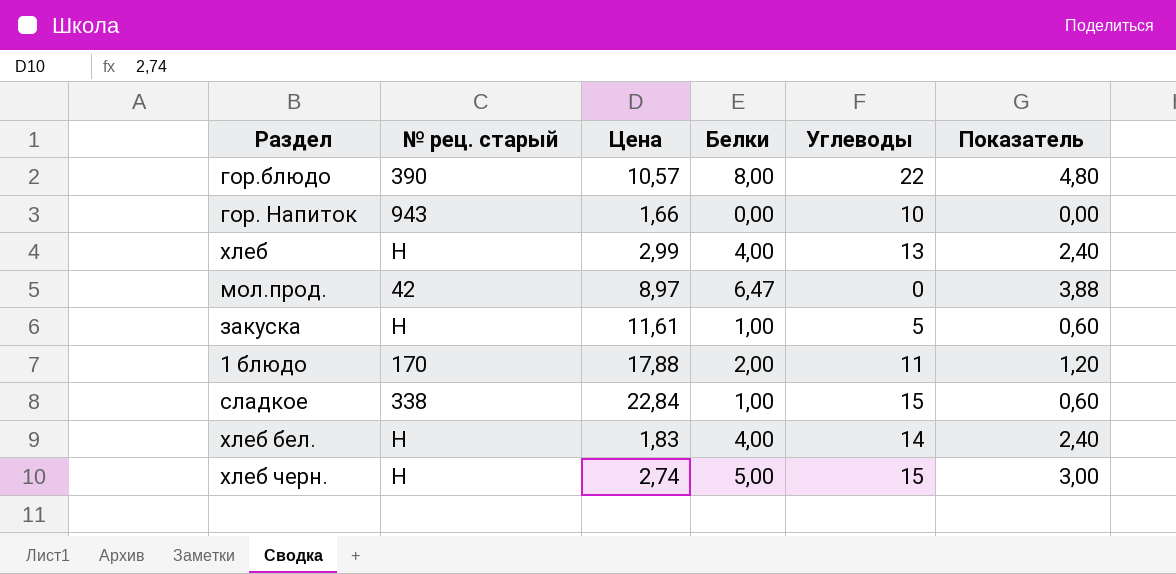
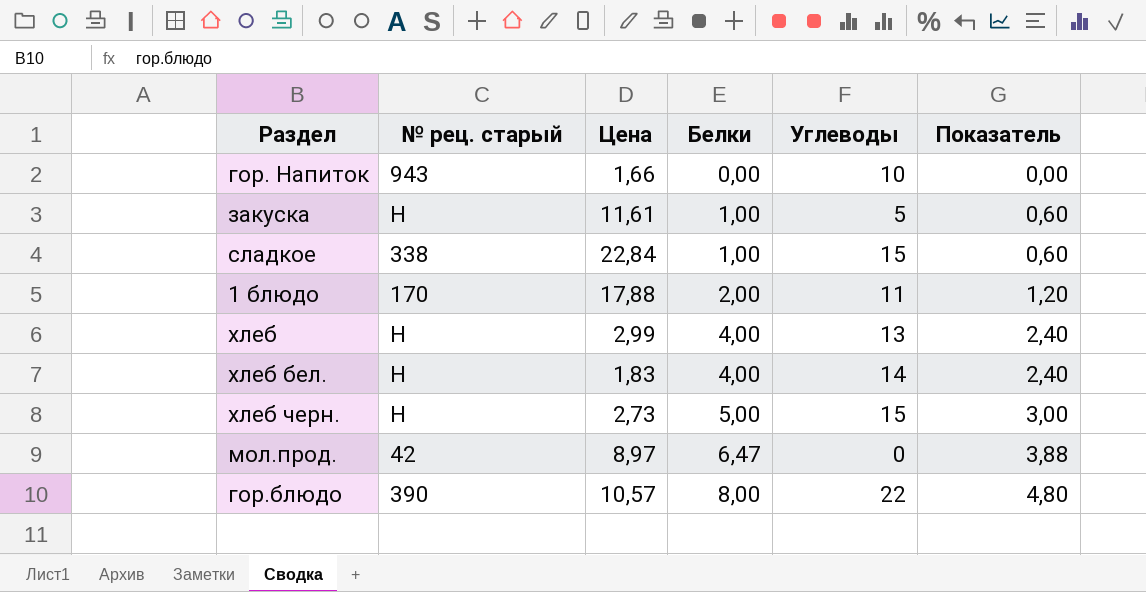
row order: none -> Белки ascending
хлеб черн. | Цена: 2,74 -> 2,73

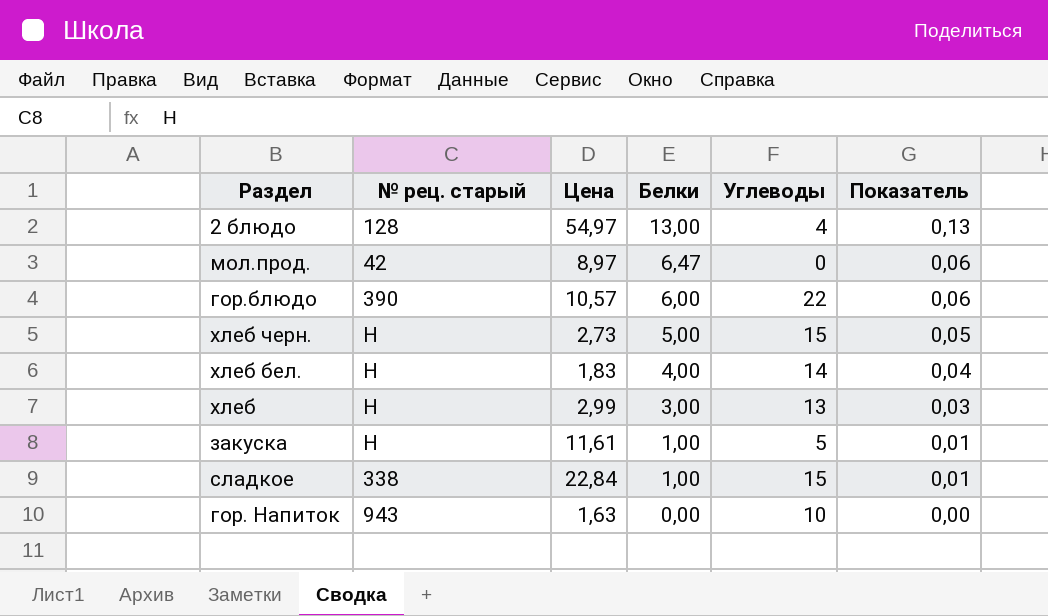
row order: Белки ascending -> Белки descending
column Показатель | formula: [Белки] * 0,6 -> [Белки] * 0,01
row 1 блюдо: 170 | 17,88 | 2,00 | 11 | 1,20 -> none
row 2 блюдо: none -> 128 | 54,97 | 13,00 | 4 | 0,13
гор.блюдо | Белки: 8,00 -> 6,00
хлеб | Белки: 4,00 -> 3,00
гор. Напиток | Цена: 1,66 -> 1,63

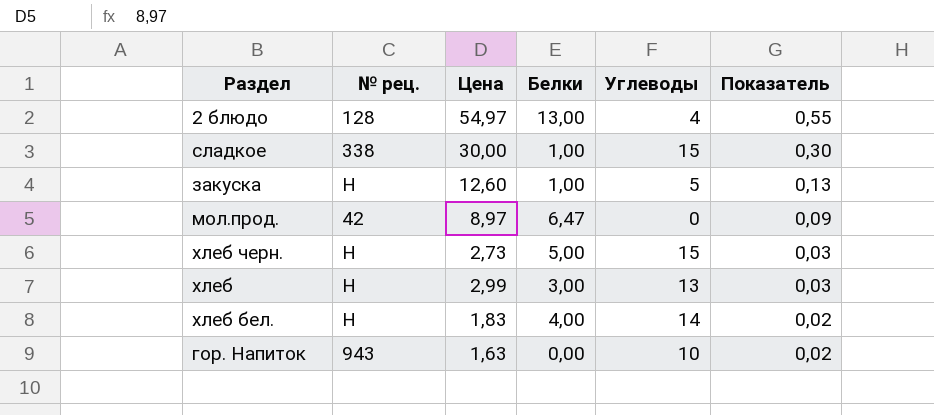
row order: Белки descending -> Показатель descending
column name: № рец. старый -> № рец.
column Показатель | formula: [Белки] * 0,01 -> [Цена] * 0,01
row гор.блюдо: 390 | 10,57 | 6,00 | 22 | 0,06 -> none
сладкое | Цена: 22,84 -> 30,00
закуска | Цена: 11,61 -> 12,60

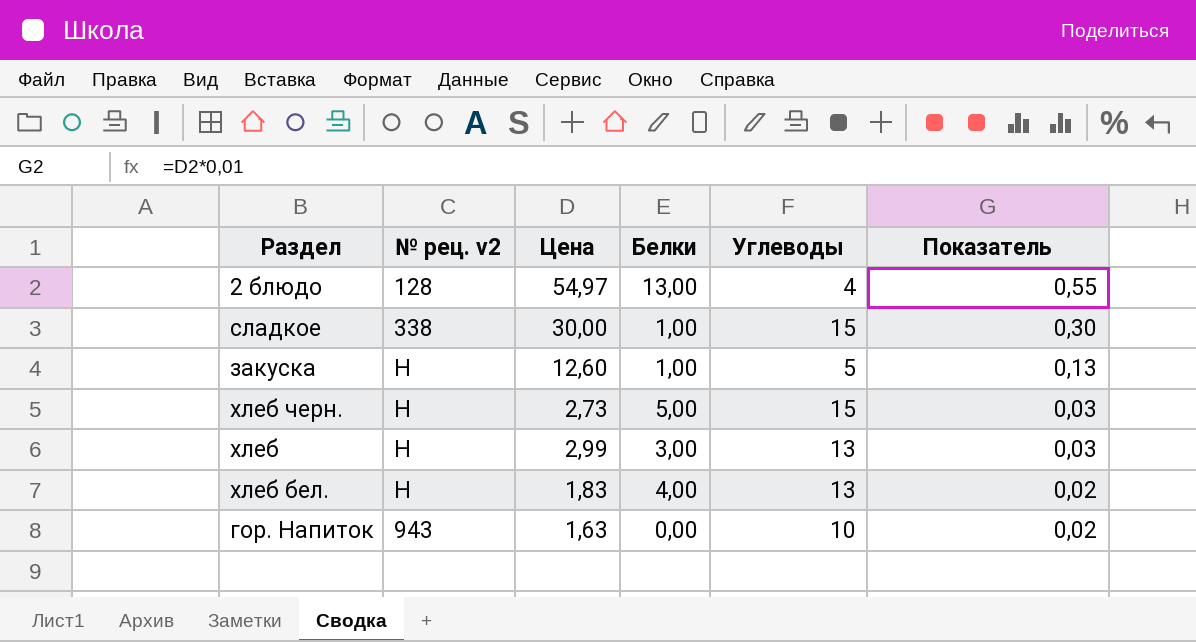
column name: № рец. -> № рец. v2
row мол.прод.: 42 | 8,97 | 6,47 | 0 | 0,09 -> none
хлеб бел. | Углеводы: 14 -> 13

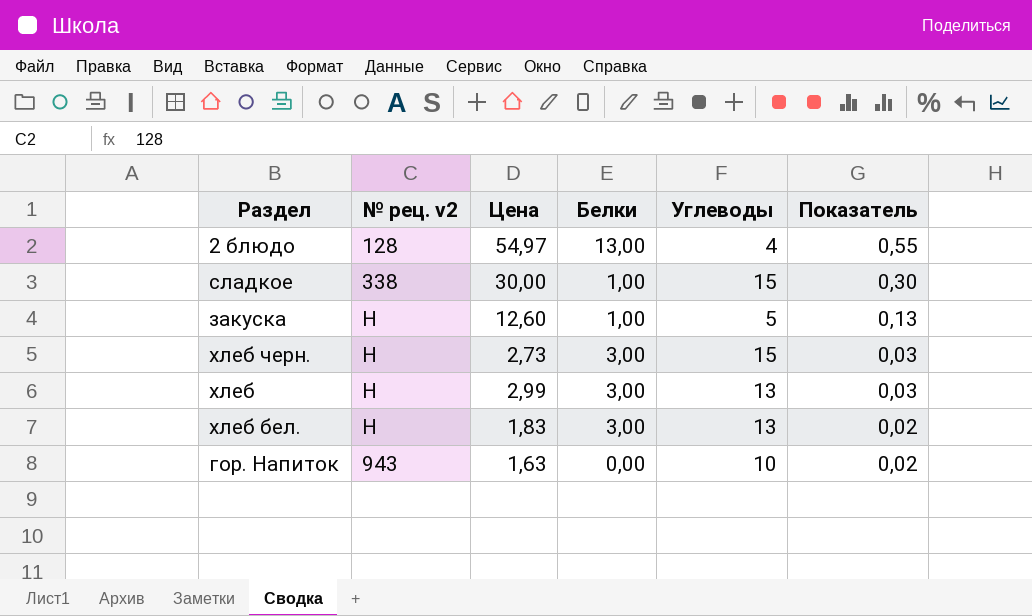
хлеб черн. | Белки: 5,00 -> 3,00
хлеб бел. | Белки: 4,00 -> 3,00

